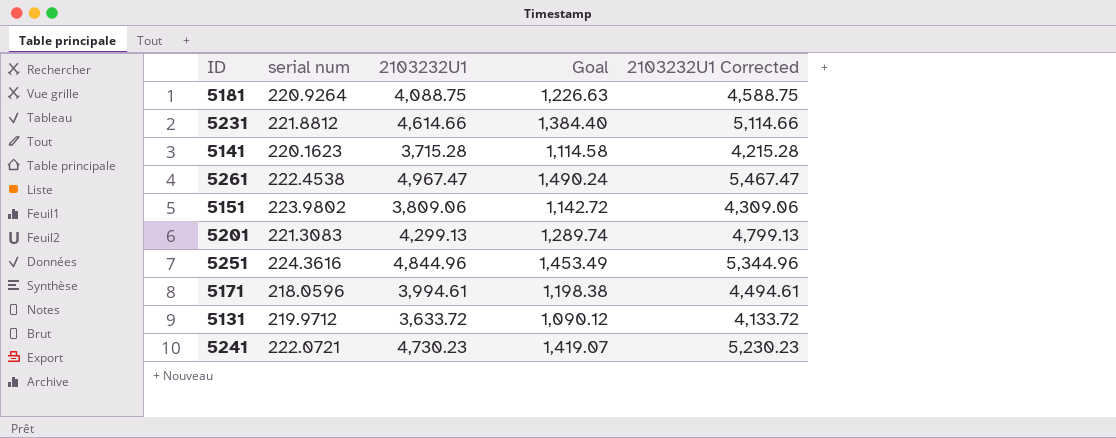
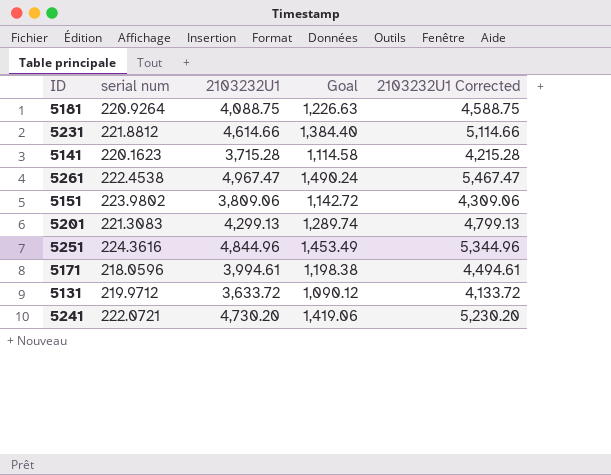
5241 | 2103232U1: 4,730.23 -> 4,730.20
5241 | Goal: 1,419.07 -> 1,419.06
5241 | 2103232U1 Corrected: 5,230.23 -> 5,230.20

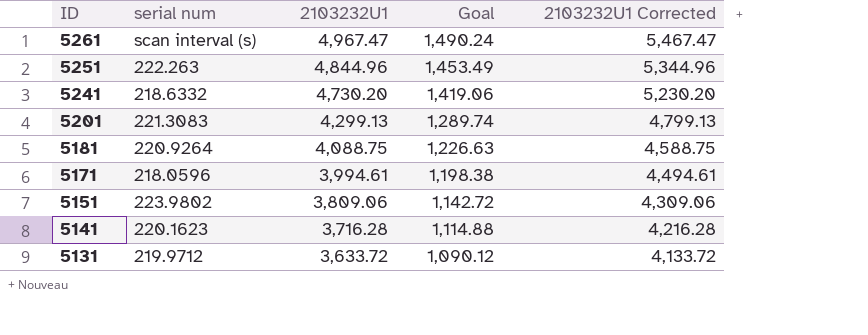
row order: none -> ID descending
row 5231: 221.8812 | 4,614.66 | 1,384.40 | 5,114.66 -> none
5261 | serial num: 222.4538 -> scan interval (s)
5251 | serial num: 224.3616 -> 222.263
5241 | serial num: 222.0721 -> 218.6332
5141 | 2103232U1: 3,715.28 -> 3,716.28
5141 | Goal: 1,114.58 -> 1,114.88
5141 | 2103232U1 Corrected: 4,215.28 -> 4,216.28

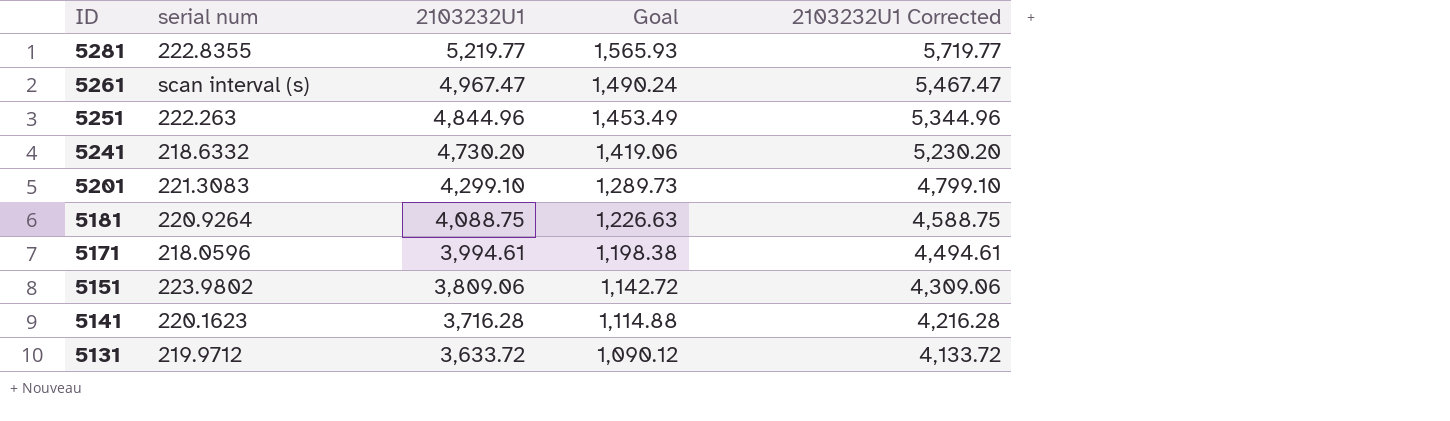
row 5281: none -> 222.8355 | 5,219.77 | 1,565.93 | 5,719.77
5201 | 2103232U1: 4,299.13 -> 4,299.10
5201 | Goal: 1,289.74 -> 1,289.73
5201 | 2103232U1 Corrected: 4,799.13 -> 4,799.10

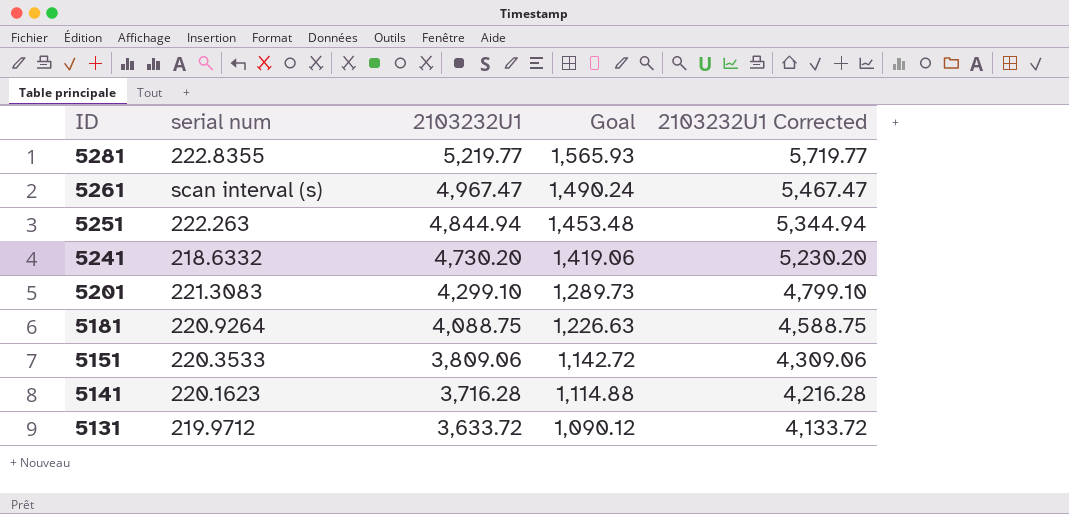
row 5171: 218.0596 | 3,994.61 | 1,198.38 | 4,494.61 -> none
5251 | 2103232U1: 4,844.96 -> 4,844.94
5251 | Goal: 1,453.49 -> 1,453.48
5251 | 2103232U1 Corrected: 5,344.96 -> 5,344.94
5151 | serial num: 223.9802 -> 220.3533

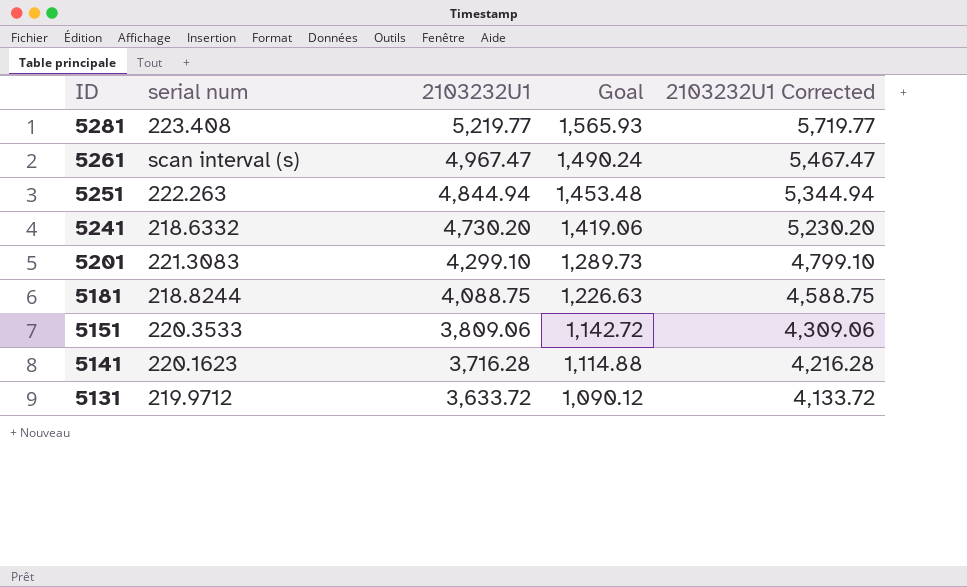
5281 | serial num: 222.8355 -> 223.408
5181 | serial num: 220.9264 -> 218.8244

